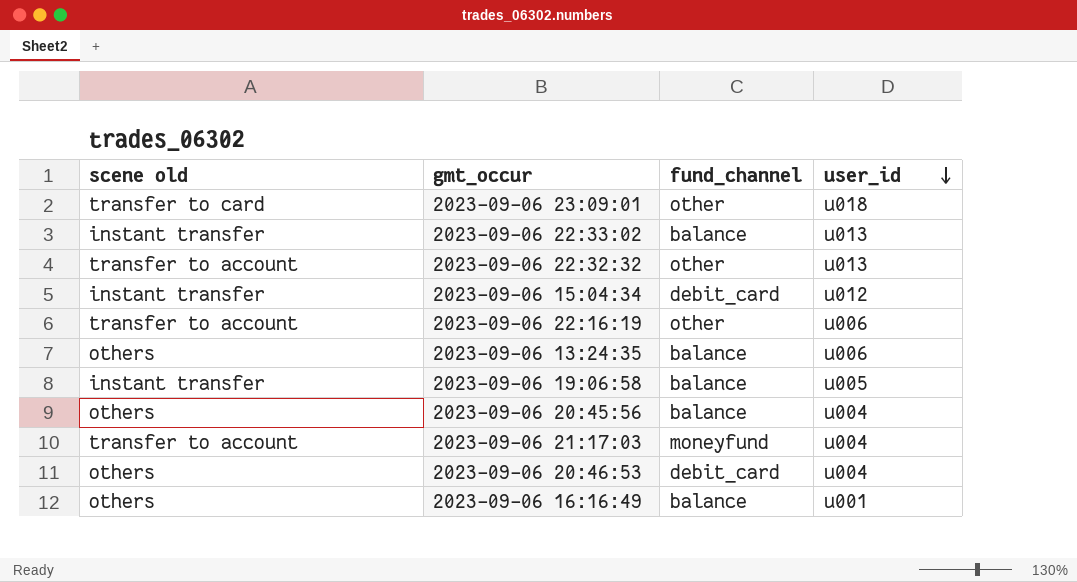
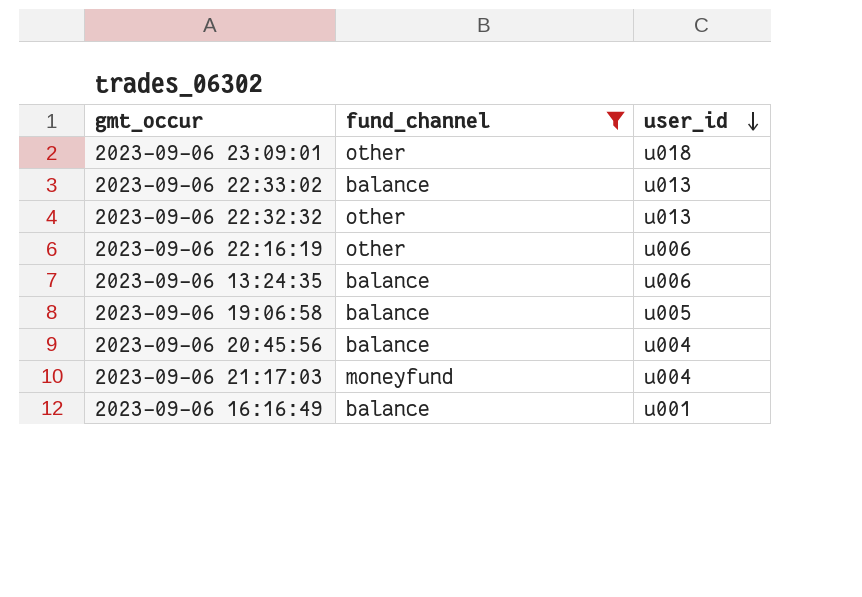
filter: none -> fund_channel != debit_card
column scene old | position: 1 -> none

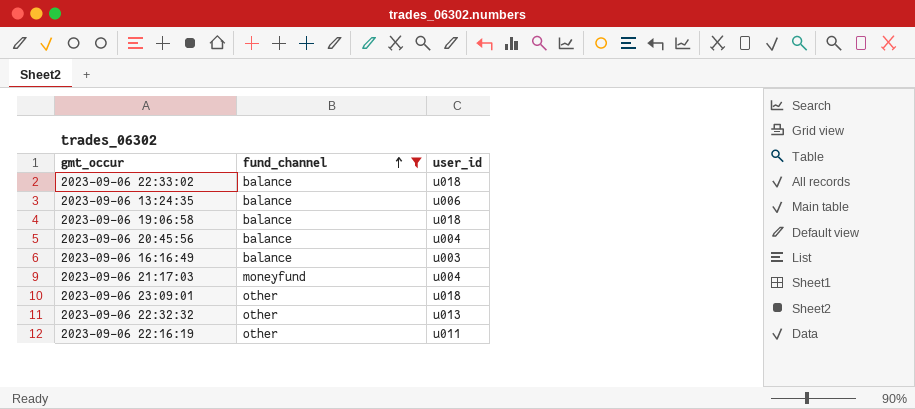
row order: user_id descending -> fund_channel ascending
2023-09-06 22:33:02 | user_id: u013 -> u018
2023-09-06 19:06:58 | user_id: u005 -> u018
2023-09-06 16:16:49 | user_id: u001 -> u003
2023-09-06 22:16:19 | user_id: u006 -> u011

